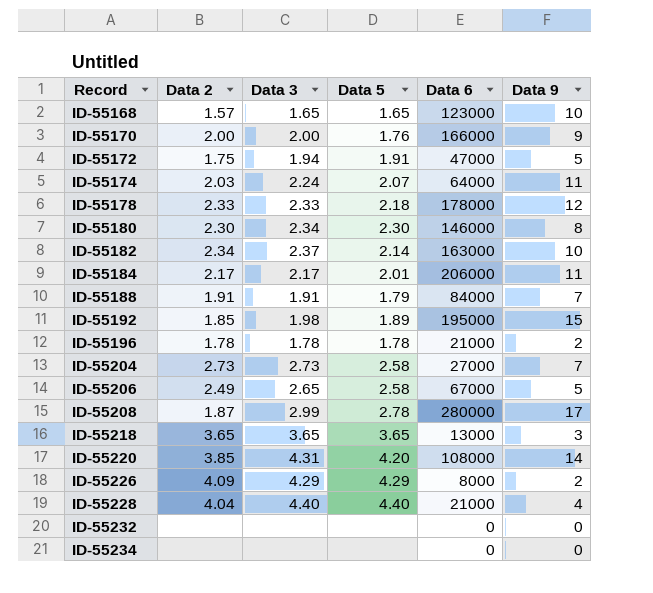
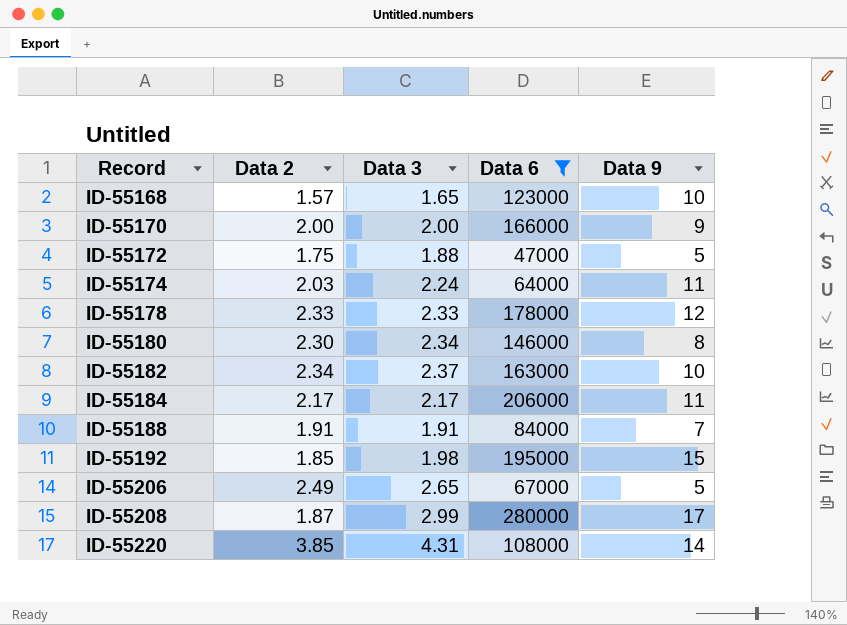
filter: none -> Data 6 >= 47000
column Data 5 | position: 4 -> none
ID-55172 | Data 3: 1.94 -> 1.88

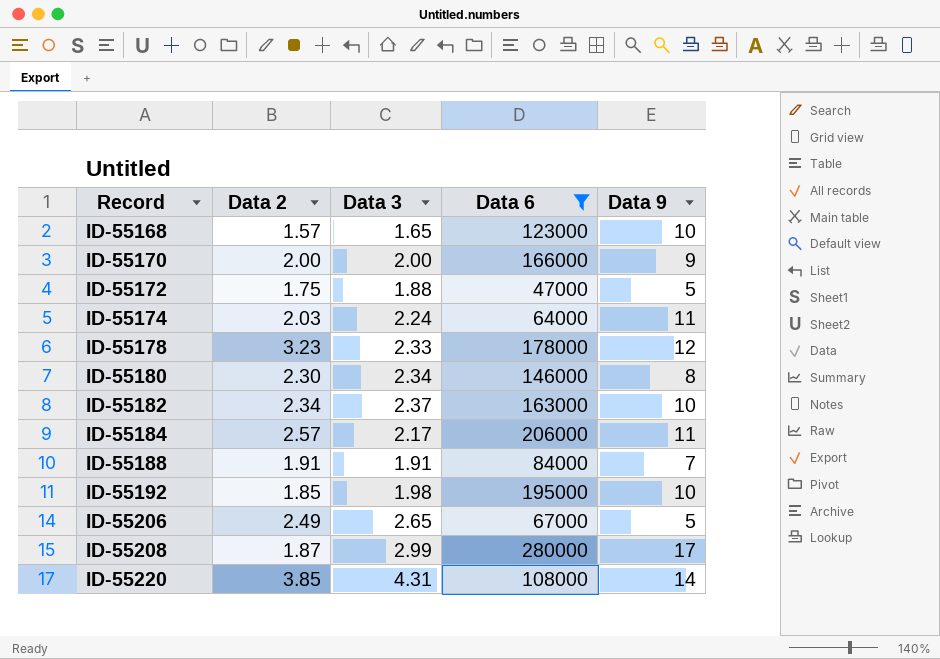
ID-55178 | Data 2: 2.33 -> 3.23
ID-55184 | Data 2: 2.17 -> 2.57
ID-55192 | Data 9: 15 -> 10

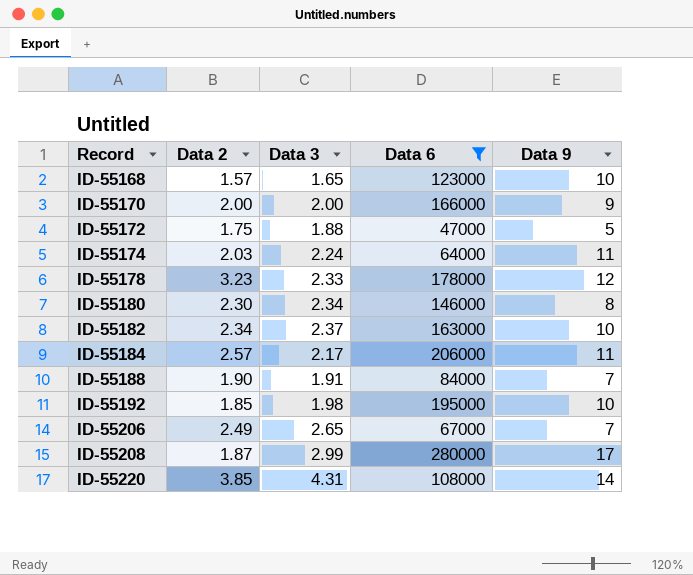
ID-55188 | Data 2: 1.91 -> 1.90
ID-55206 | Data 9: 5 -> 7

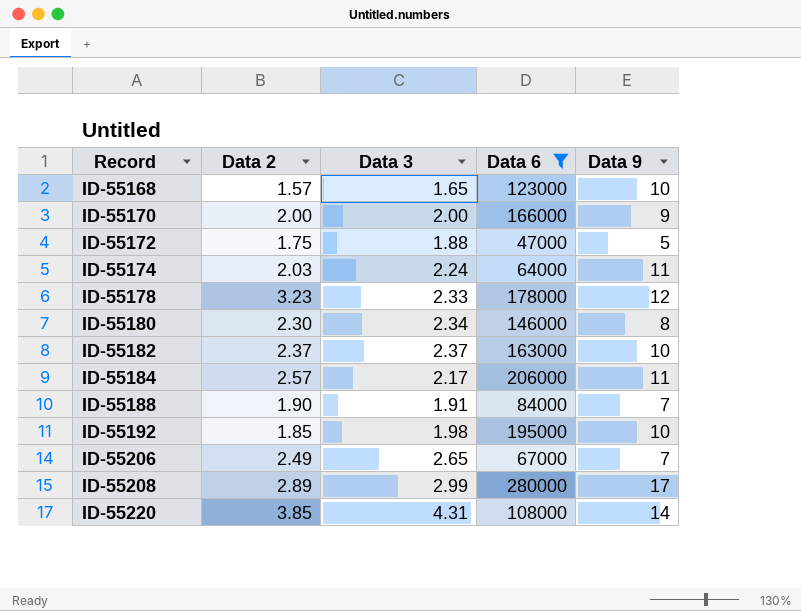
ID-55182 | Data 2: 2.34 -> 2.37
ID-55208 | Data 2: 1.87 -> 2.89

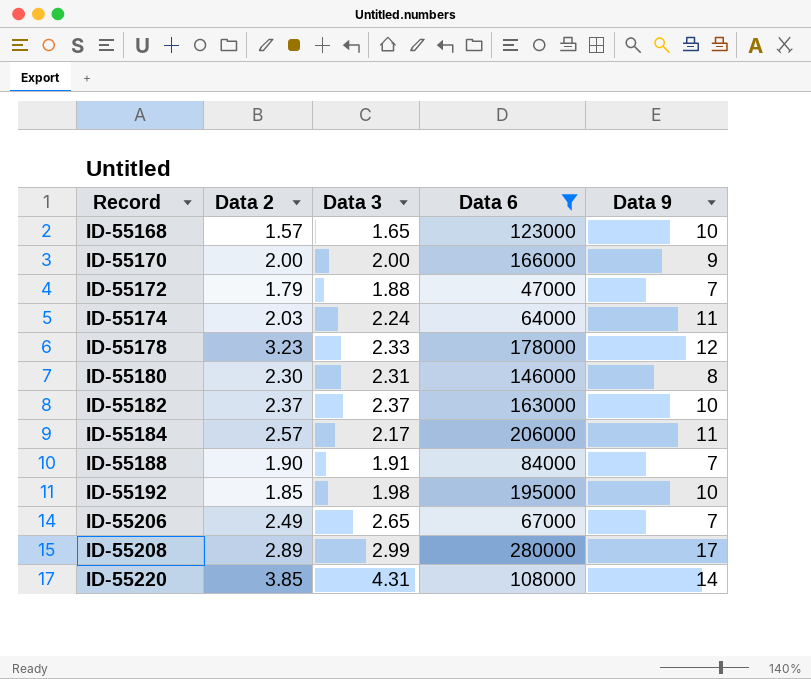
ID-55172 | Data 2: 1.75 -> 1.79
ID-55172 | Data 9: 5 -> 7
ID-55180 | Data 3: 2.34 -> 2.31

